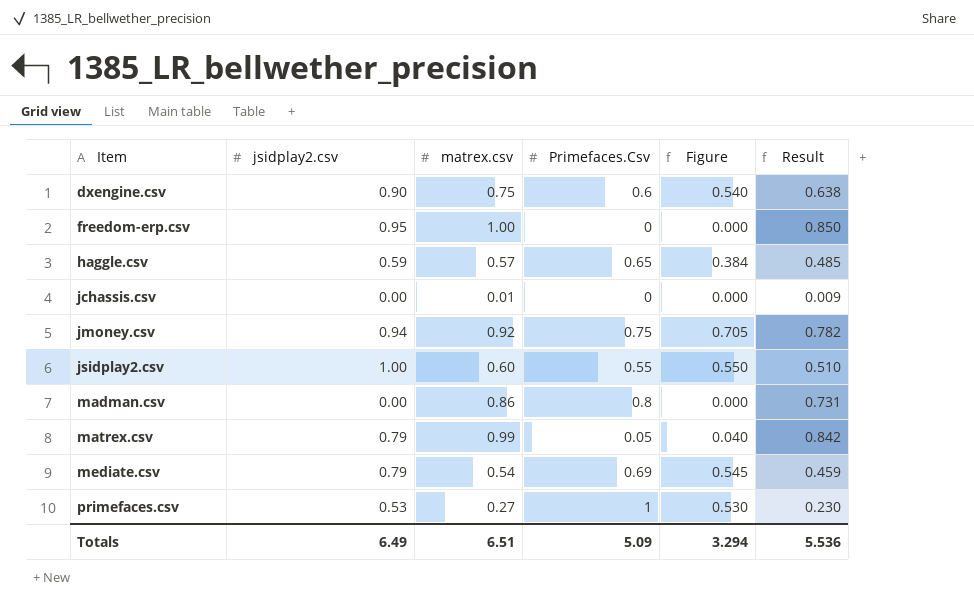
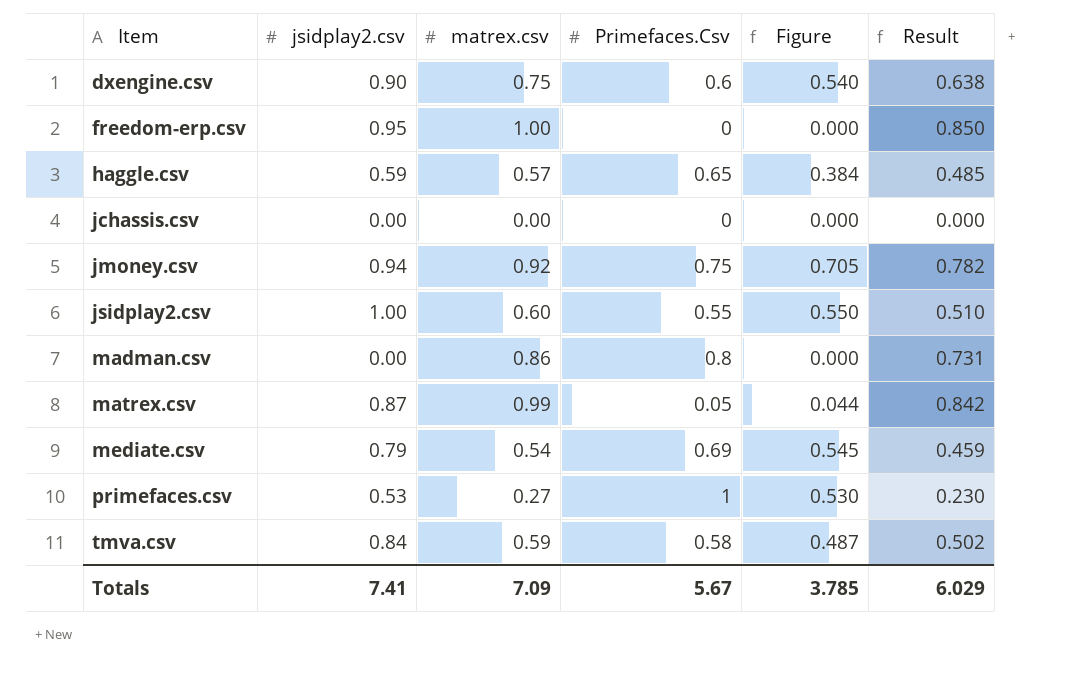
jchassis.csv | matrex.csv: 0.01 -> 0.00
jchassis.csv | Result: 0.009 -> 0.000
matrex.csv | jsidplay2.csv: 0.79 -> 0.87
matrex.csv | Figure: 0.040 -> 0.044
row tmva.csv: none -> 0.84 | 0.59 | 0.58 | 0.487 | 0.502
Totals | jsidplay2.csv: 6.49 -> 7.41
Totals | matrex.csv: 6.51 -> 7.09
Totals | Primefaces.Csv: 5.09 -> 5.67
Totals | Figure: 3.294 -> 3.785
Totals | Result: 5.536 -> 6.029

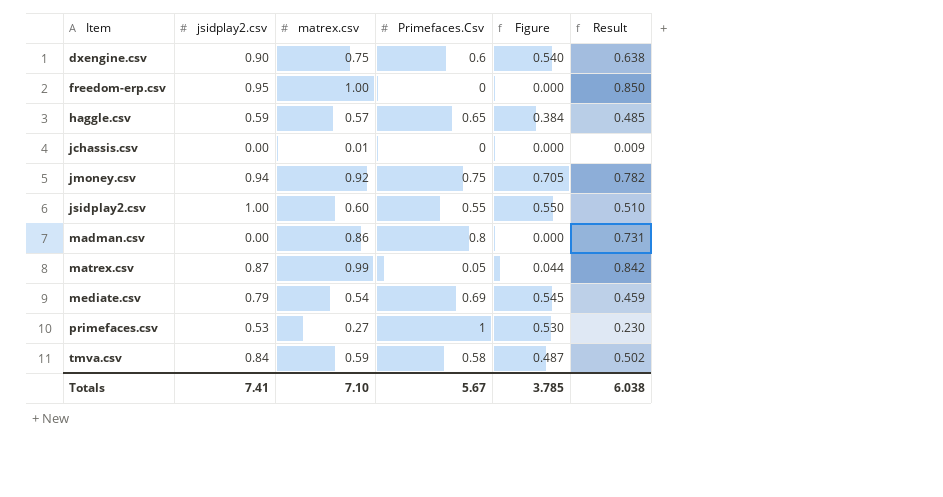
jchassis.csv | matrex.csv: 0.00 -> 0.01
jchassis.csv | Result: 0.000 -> 0.009
Totals | matrex.csv: 7.09 -> 7.10
Totals | Result: 6.029 -> 6.038

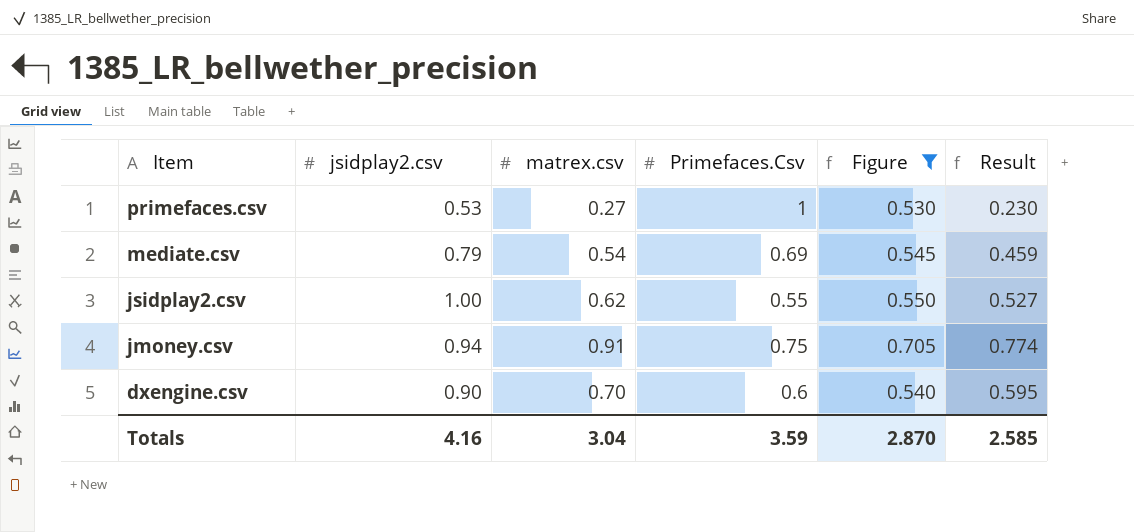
filter: none -> Figure >= 0.530
row order: Item ascending -> Item descending
jsidplay2.csv | matrex.csv: 0.60 -> 0.62
jsidplay2.csv | Result: 0.510 -> 0.527
jmoney.csv | matrex.csv: 0.92 -> 0.91
jmoney.csv | Result: 0.782 -> 0.774
dxengine.csv | matrex.csv: 0.75 -> 0.70
dxengine.csv | Result: 0.638 -> 0.595
Totals | jsidplay2.csv: 7.41 -> 4.16
Totals | matrex.csv: 7.10 -> 3.04
Totals | Primefaces.Csv: 5.67 -> 3.59
Totals | Figure: 3.785 -> 2.870
Totals | Result: 6.038 -> 2.585

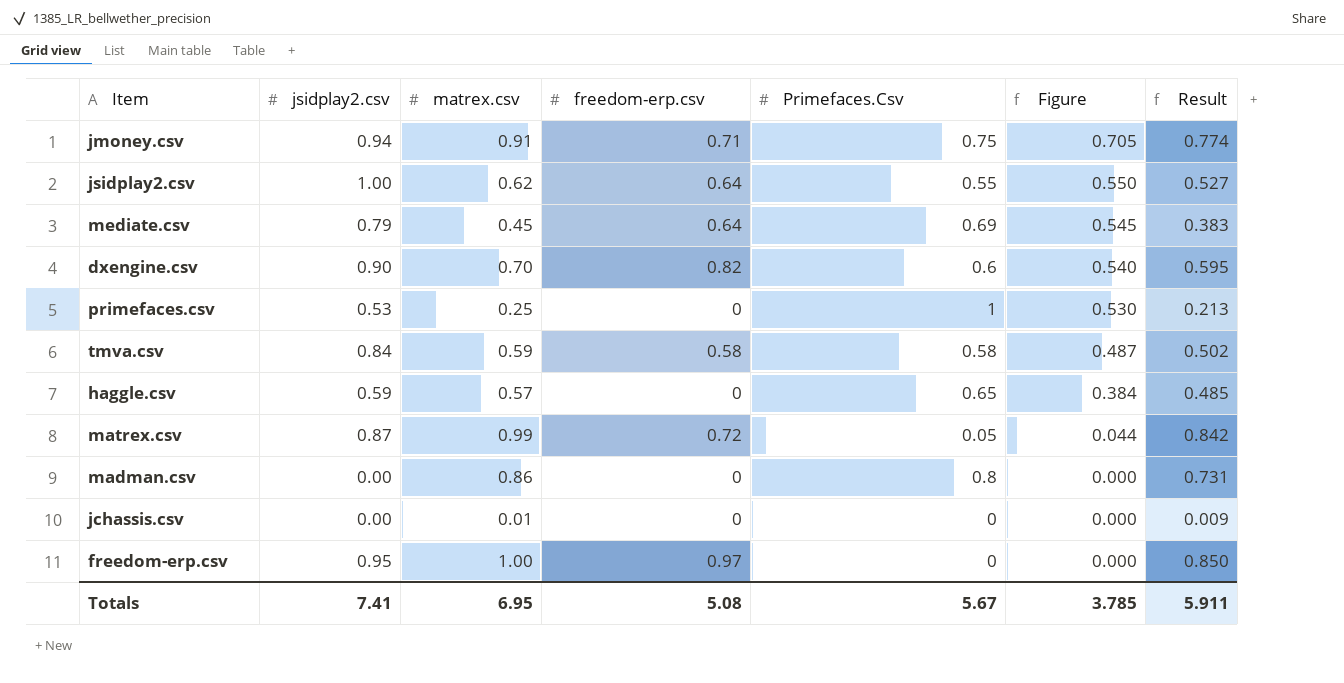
filter: Figure >= 0.530 -> none
row order: Item descending -> Figure descending
column freedom-erp.csv | position: none -> 4
mediate.csv | matrex.csv: 0.54 -> 0.45
mediate.csv | Result: 0.459 -> 0.383
primefaces.csv | matrex.csv: 0.27 -> 0.25
primefaces.csv | Result: 0.230 -> 0.213
Totals | jsidplay2.csv: 4.16 -> 7.41
Totals | matrex.csv: 3.04 -> 6.95
Totals | Primefaces.Csv: 3.59 -> 5.67
Totals | Figure: 2.870 -> 3.785
Totals | Result: 2.585 -> 5.911

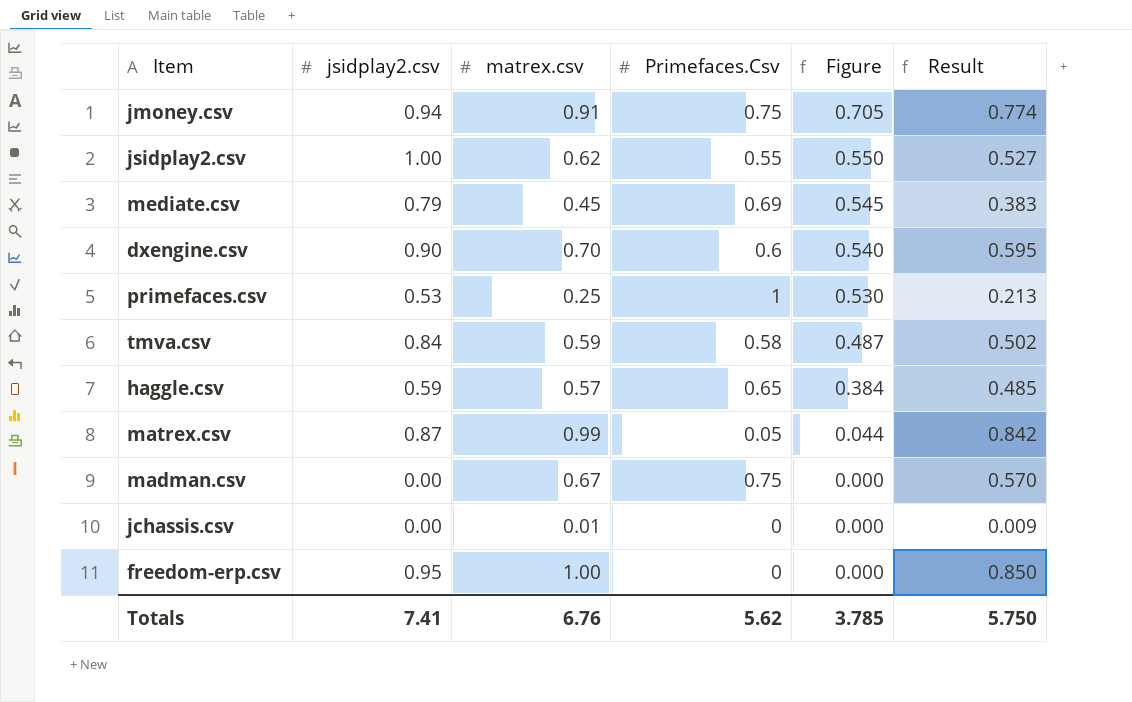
column freedom-erp.csv | position: 4 -> none
madman.csv | matrex.csv: 0.86 -> 0.67
madman.csv | Primefaces.Csv: 0.8 -> 0.75
madman.csv | Result: 0.731 -> 0.570
Totals | matrex.csv: 6.95 -> 6.76
Totals | Primefaces.Csv: 5.67 -> 5.62
Totals | Result: 5.911 -> 5.750

